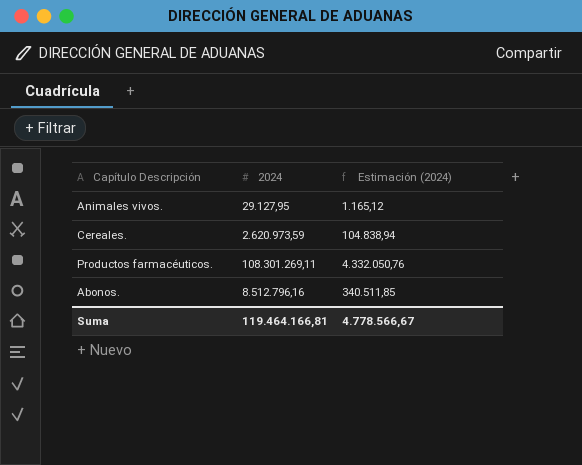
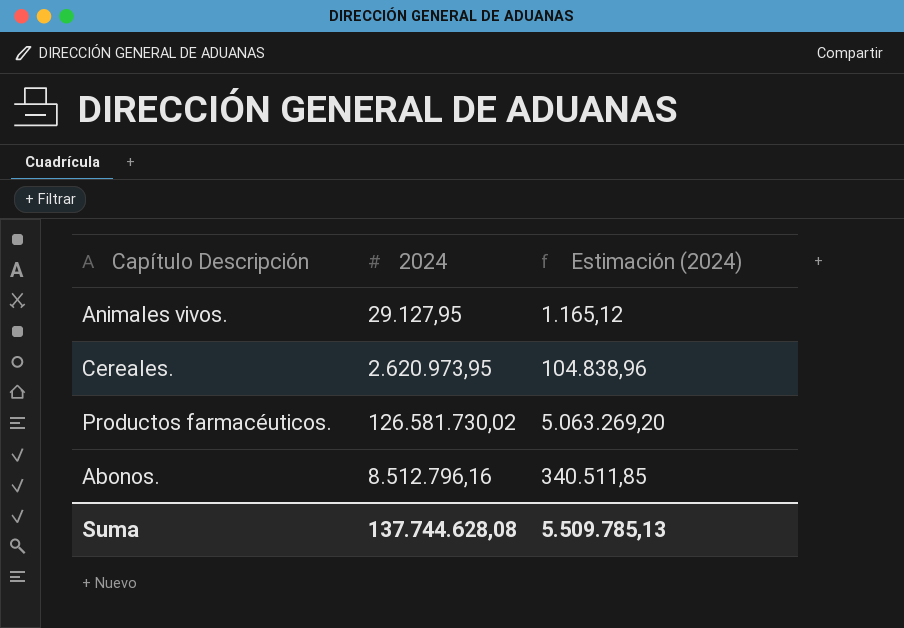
Cereales. | 2024: 2.620.973,59 -> 2.620.973,95
Cereales. | Estimación (2024): 104.838,94 -> 104.838,96
Productos farmacéuticos. | 2024: 108.301.269,11 -> 126.581.730,02
Productos farmacéuticos. | Estimación (2024): 4.332.050,76 -> 5.063.269,20
Suma | 2024: 119.464.166,81 -> 137.744.628,08
Suma | Estimación (2024): 4.778.566,67 -> 5.509.785,13

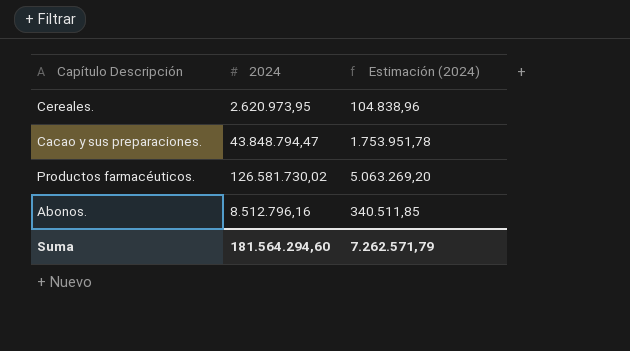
row Animales vivos.: 29.127,95 | 1.165,12 -> none
row Cacao y sus preparaciones.: none -> 43.848.794,47 | 1.753.951,78
Suma | 2024: 137.744.628,08 -> 181.564.294,60
Suma | Estimación (2024): 5.509.785,13 -> 7.262.571,79

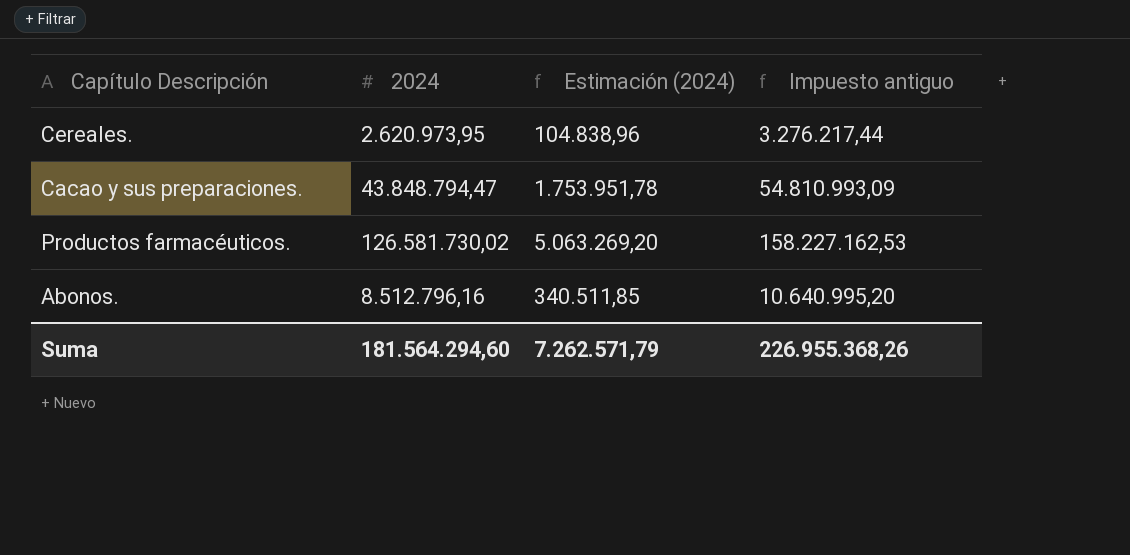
column Impuesto antiguo | formula: none -> [2024] * 1,25

